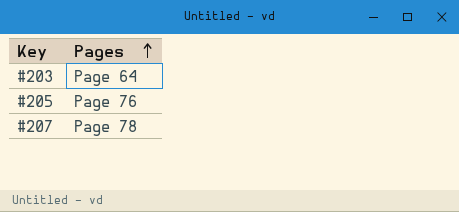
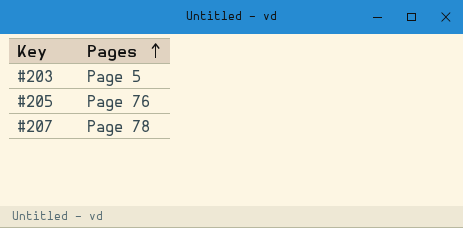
#203 | Pages: Page 64 -> Page 5

